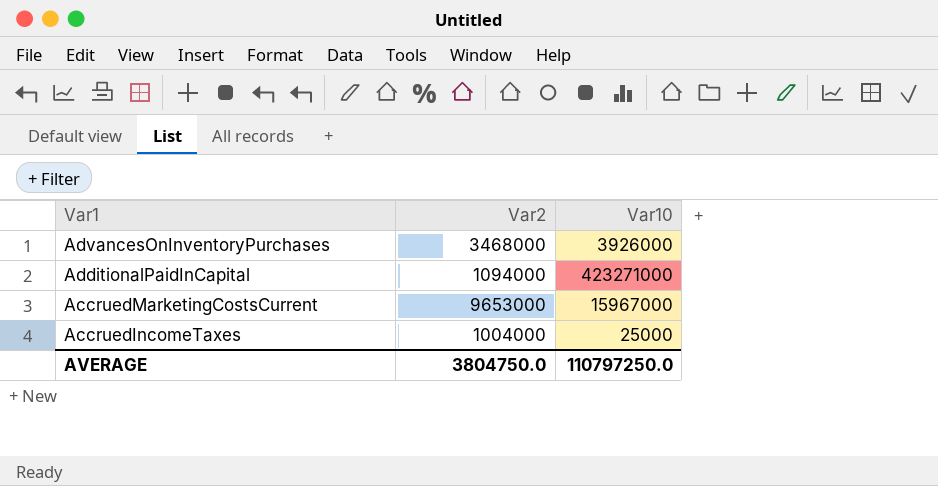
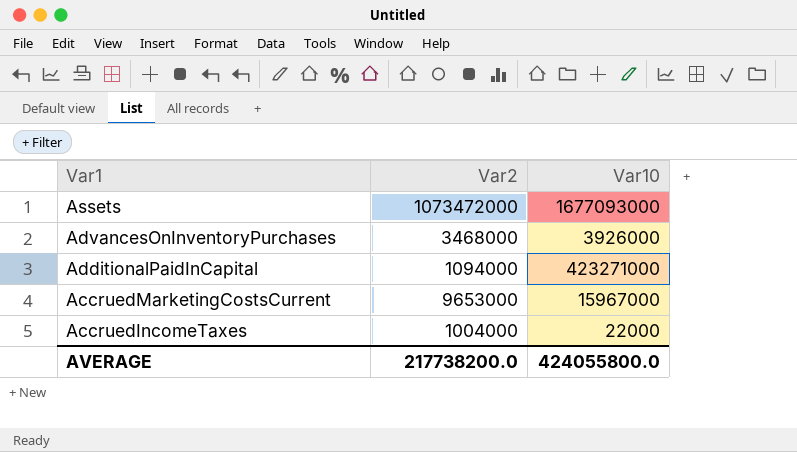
row Assets: none -> 1073472000 | 1677093000
AccruedIncomeTaxes | Var10: 25000 -> 22000
AVERAGE | Var2: 3804750.0 -> 217738200.0
AVERAGE | Var10: 110797250.0 -> 424055800.0

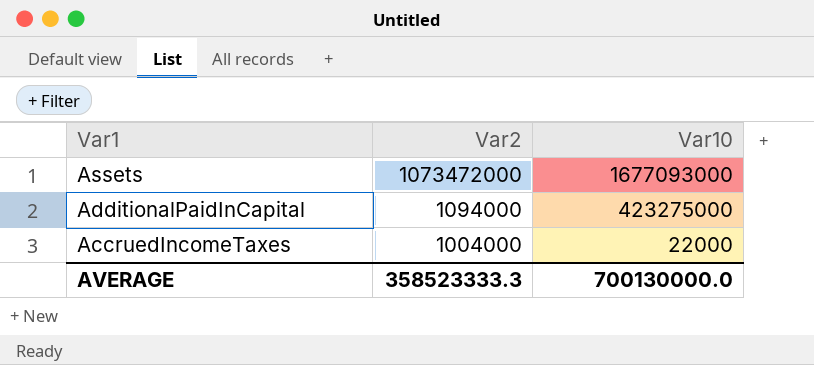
row AdvancesOnInventoryPurchases: 3468000 | 3926000 -> none
row AccruedMarketingCostsCurrent: 9653000 | 15967000 -> none
AdditionalPaidInCapital | Var10: 423271000 -> 423275000
AVERAGE | Var2: 217738200.0 -> 358523333.3
AVERAGE | Var10: 424055800.0 -> 700130000.0

